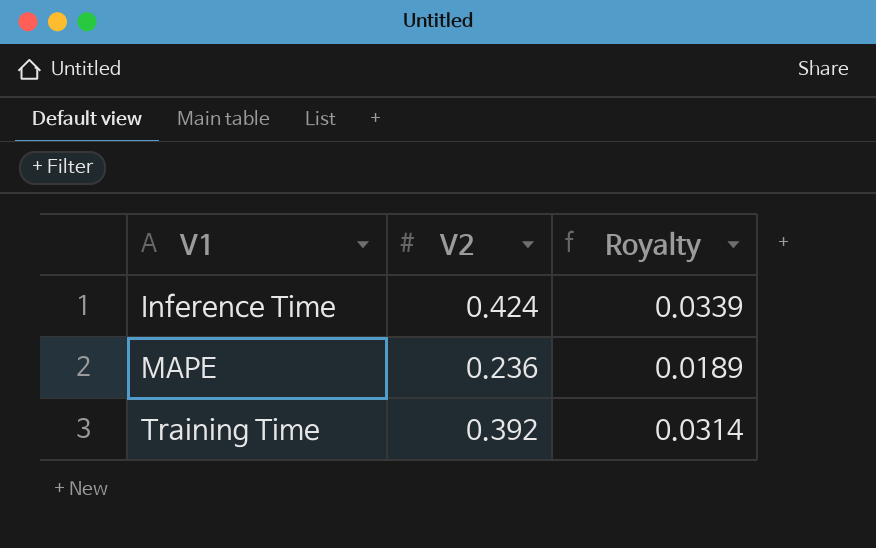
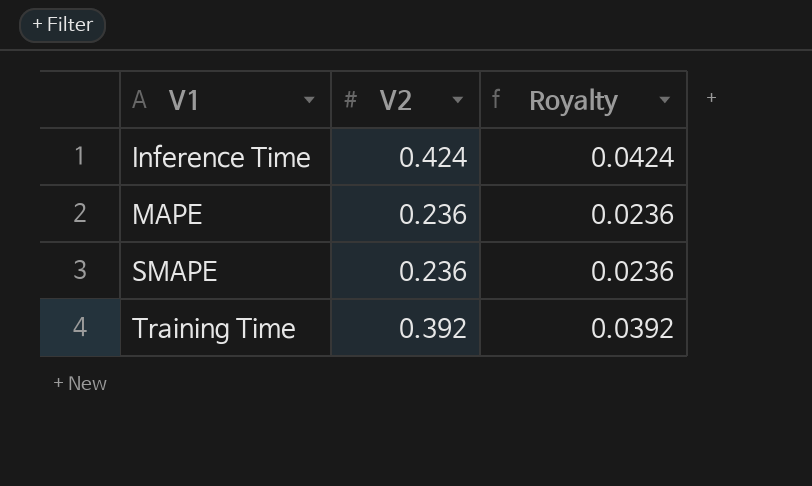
column Royalty | formula: [V2] * 0.08 -> [V2] * 0.1
row SMAPE: none -> 0.236 | 0.0236

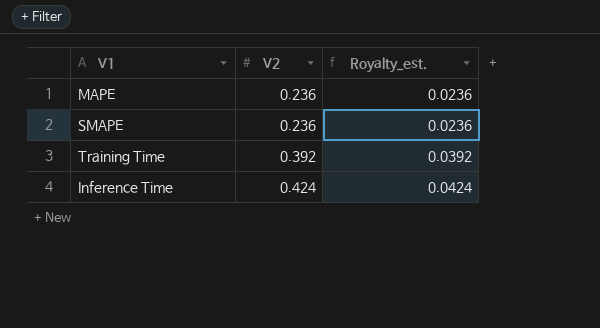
row order: V1 ascending -> V2 ascending
column name: Royalty -> Royalty_est.

